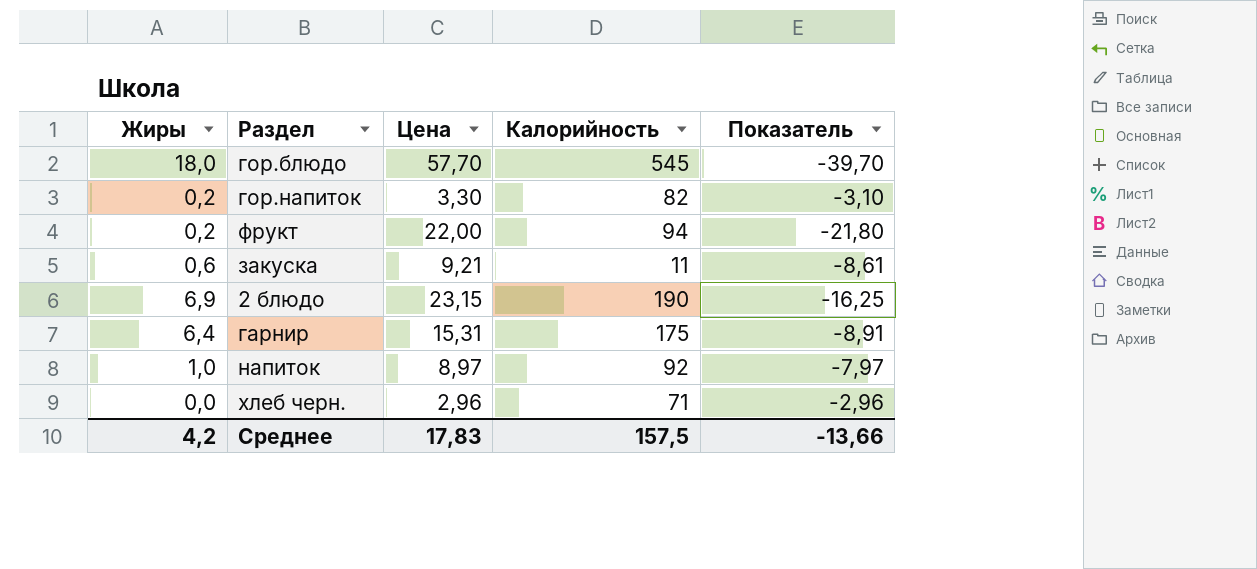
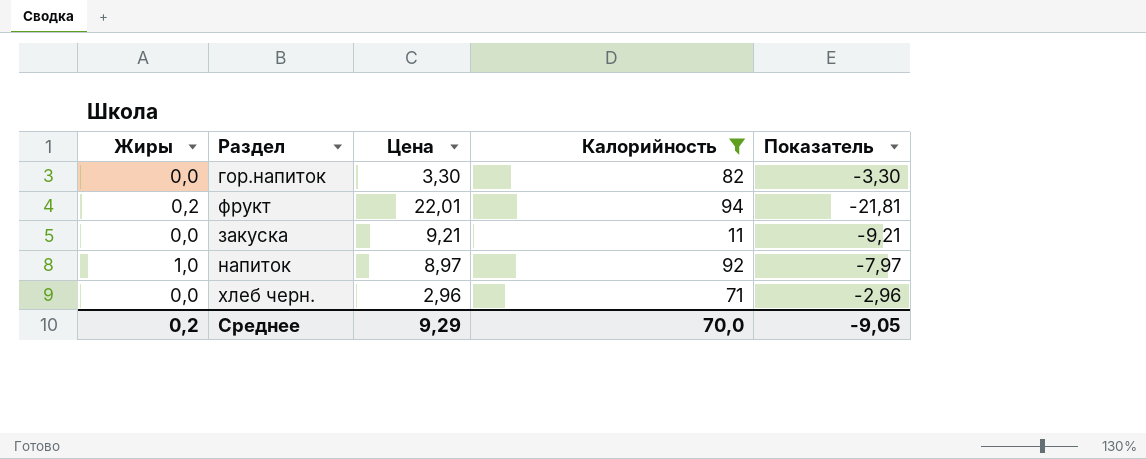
filter: none -> Калорийность <= 94
гор.напиток | Жиры: 0,2 -> 0,0
гор.напиток | Показатель: -3,10 -> -3,30
фрукт | Цена: 22,00 -> 22,01
фрукт | Показатель: -21,80 -> -21,81
закуска | Жиры: 0,6 -> 0,0
закуска | Показатель: -8,61 -> -9,21
Среднее | Жиры: 4,2 -> 0,2
Среднее | Цена: 17,83 -> 9,29
Среднее | Калорийность: 157,5 -> 70,0
Среднее | Показатель: -13,66 -> -9,05

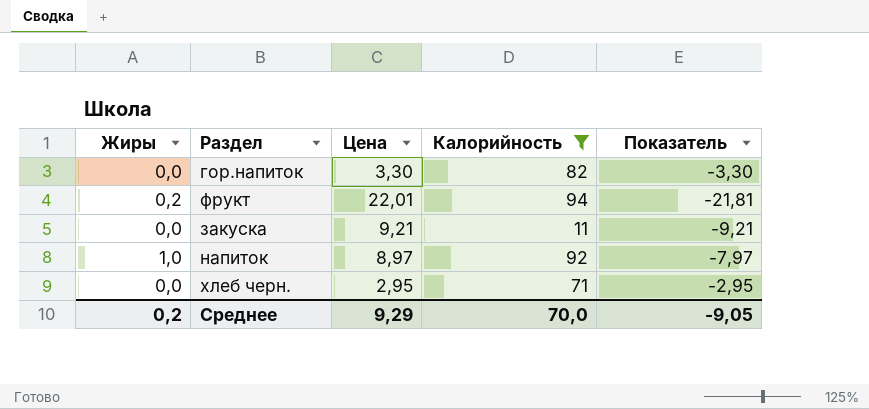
хлеб черн. | Цена: 2,96 -> 2,95
хлеб черн. | Показатель: -2,96 -> -2,95

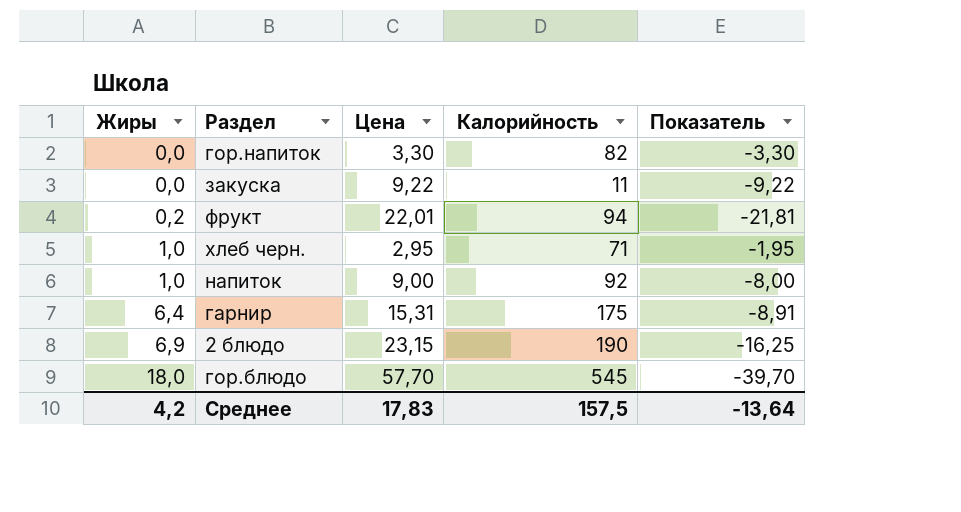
filter: Калорийность <= 94 -> none
row order: none -> Жиры ascending
закуска | Цена: 9,21 -> 9,22
закуска | Показатель: -9,21 -> -9,22
хлеб черн. | Жиры: 0,0 -> 1,0
хлеб черн. | Показатель: -2,95 -> -1,95
напиток | Цена: 8,97 -> 9,00
напиток | Показатель: -7,97 -> -8,00
Среднее | Жиры: 0,2 -> 4,2
Среднее | Цена: 9,29 -> 17,83
Среднее | Калорийность: 70,0 -> 157,5
Среднее | Показатель: -9,05 -> -13,64

